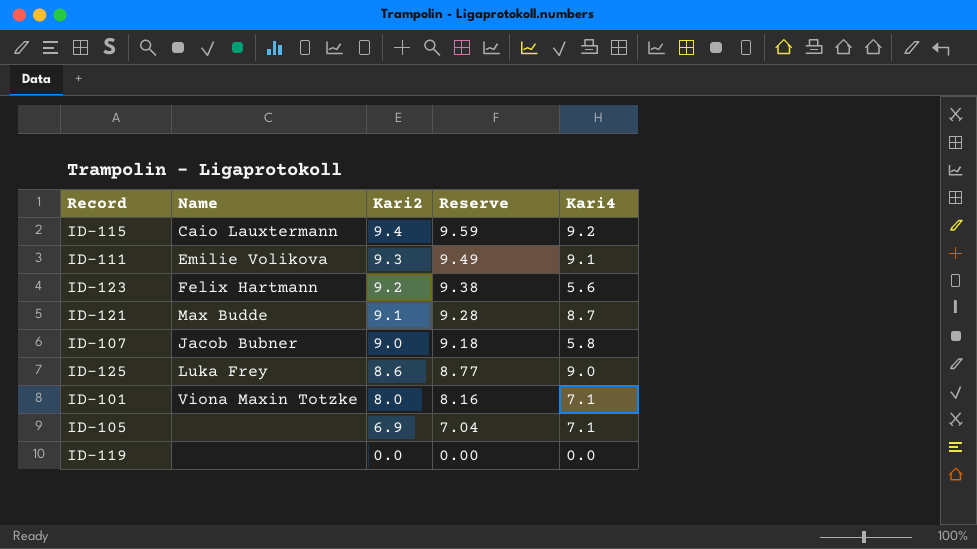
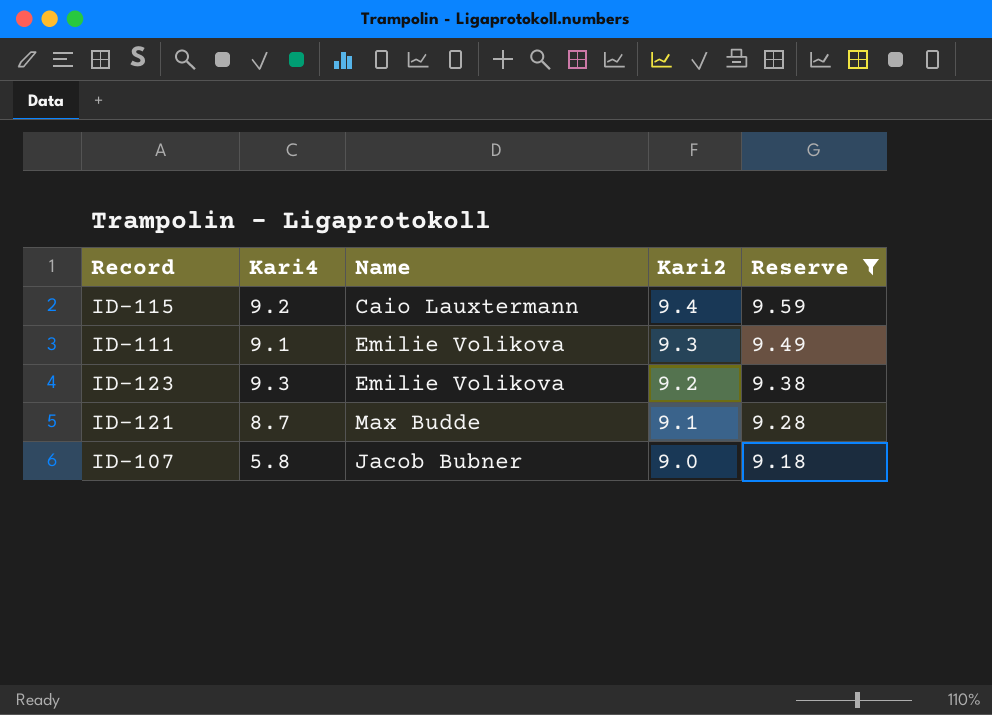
filter: none -> Reserve >= 9.18
column Kari4 | position: 5 -> 2
ID-123 | Kari4: 5.6 -> 9.3
ID-123 | Name: Felix Hartmann -> Emilie Volikova

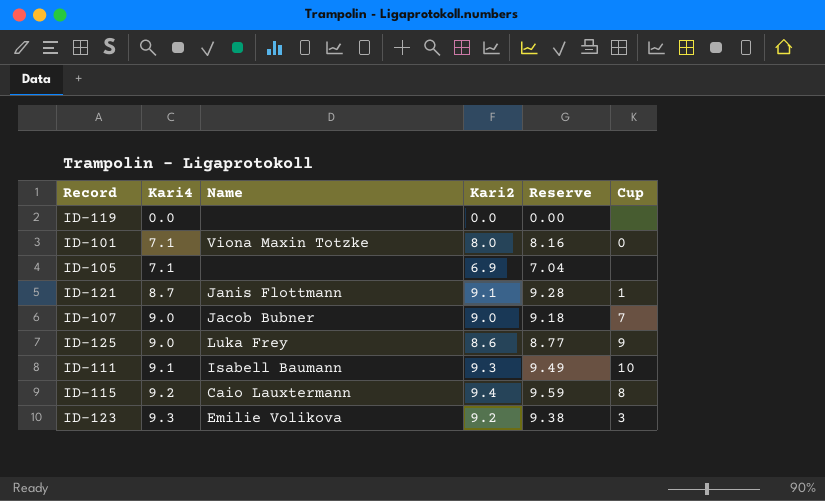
filter: Reserve >= 9.18 -> none
row order: Kari2 descending -> Kari4 ascending
column Cup | position: none -> 6
ID-121 | Name: Max Budde -> Janis Flottmann
ID-107 | Kari4: 5.8 -> 9.0
ID-111 | Name: Emilie Volikova -> Isabell Baumann

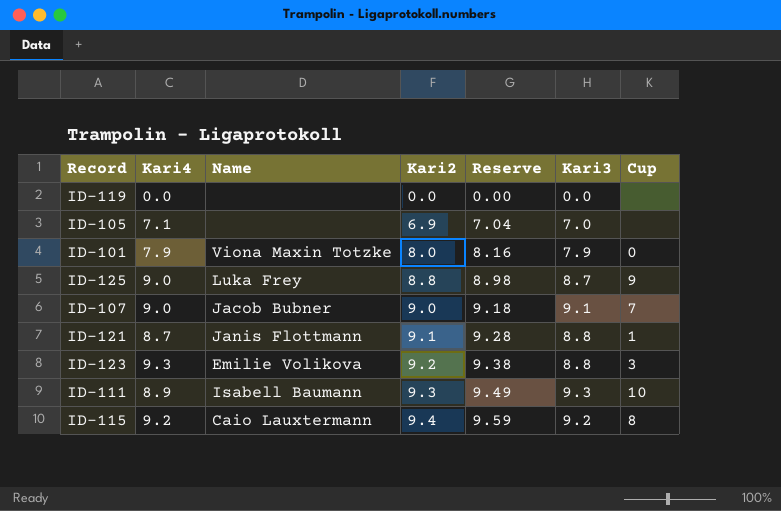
row order: Kari4 ascending -> Kari2 ascending
column Kari3 | position: none -> 6
ID-101 | Kari4: 7.1 -> 7.9
ID-125 | Kari2: 8.6 -> 8.8
ID-125 | Reserve: 8.77 -> 8.98
ID-111 | Kari4: 9.1 -> 8.9

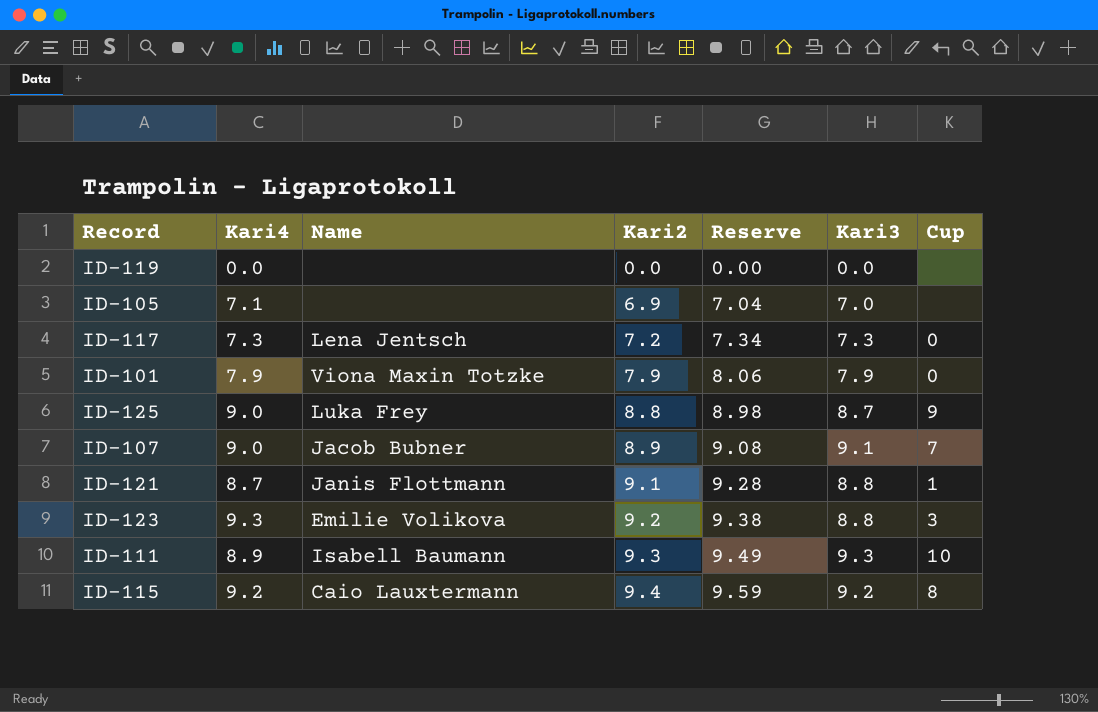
row ID-117: none -> 7.3 | Lena Jentsch | 7.2 | 7.34 | 7.3 | 0
ID-101 | Kari2: 8.0 -> 7.9
ID-101 | Reserve: 8.16 -> 8.06
ID-107 | Kari2: 9.0 -> 8.9
ID-107 | Reserve: 9.18 -> 9.08

